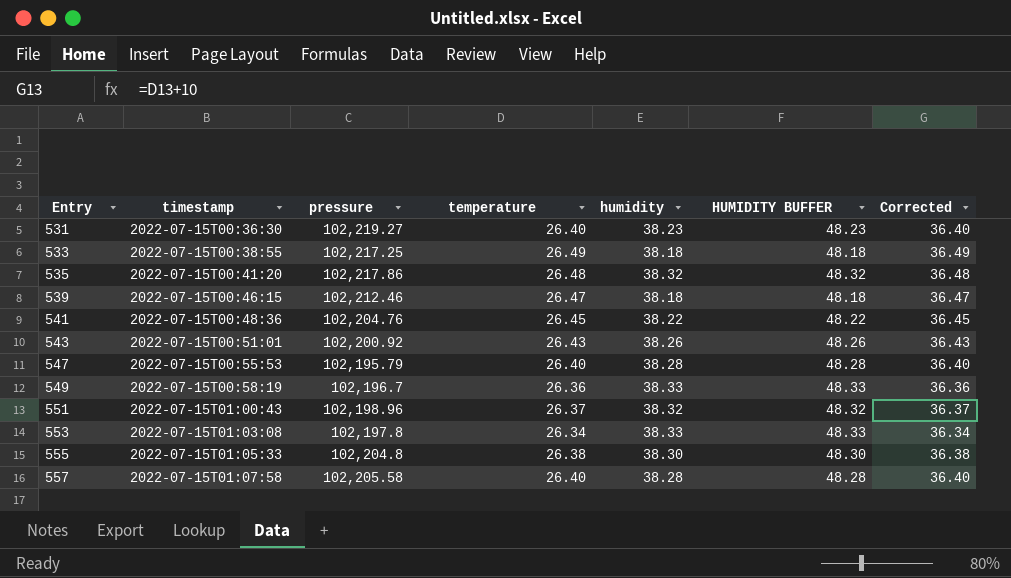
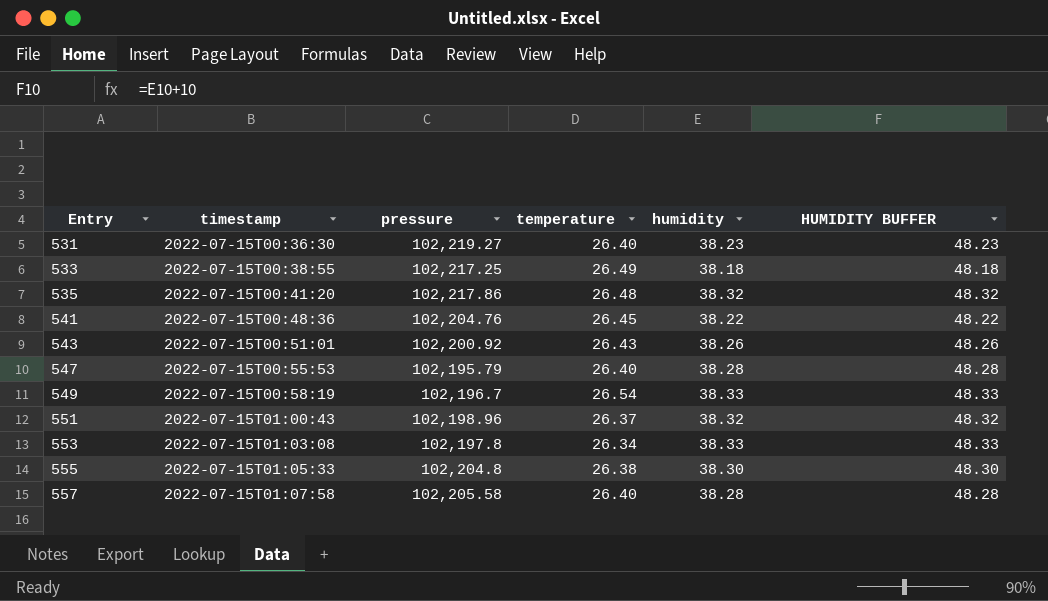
column Corrected | formula: [temperature] + 10 -> none
row 539: 2022-07-15T00:46:15 | 102,212.46 | 26.47 | 38.18 | 48.18 | 36.47 -> none
549 | temperature: 26.36 -> 26.54

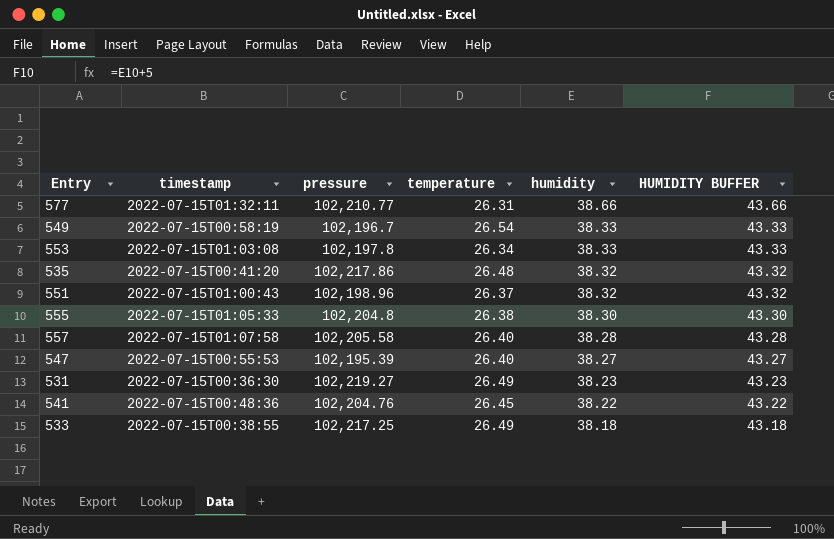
row order: Entry ascending -> humidity descending
column HUMIDITY BUFFER | formula: [humidity] + 10 -> [humidity] + 5
row 543: 2022-07-15T00:51:01 | 102,200.92 | 26.43 | 38.26 | 48.26 -> none
row 577: none -> 2022-07-15T01:32:11 | 102,210.77 | 26.31 | 38.66 | 43.66
547 | pressure: 102,195.79 -> 102,195.39
547 | humidity: 38.28 -> 38.27
531 | temperature: 26.40 -> 26.49

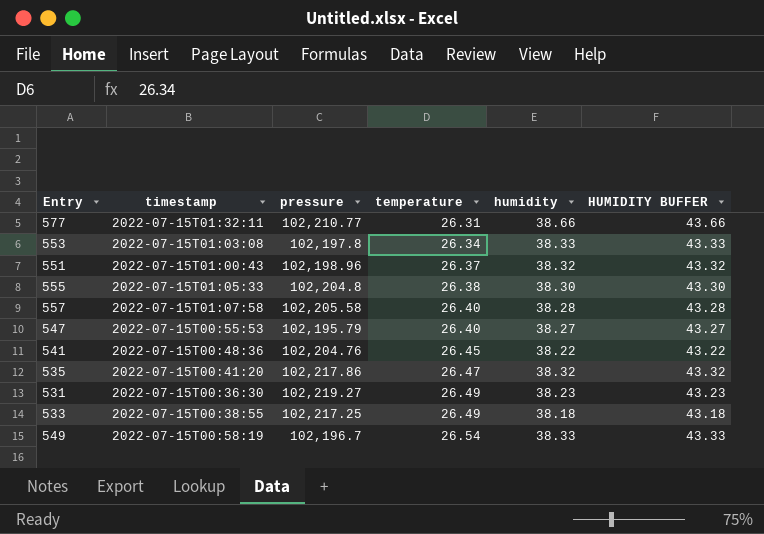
row order: humidity descending -> temperature ascending
547 | pressure: 102,195.39 -> 102,195.79
535 | temperature: 26.48 -> 26.47

